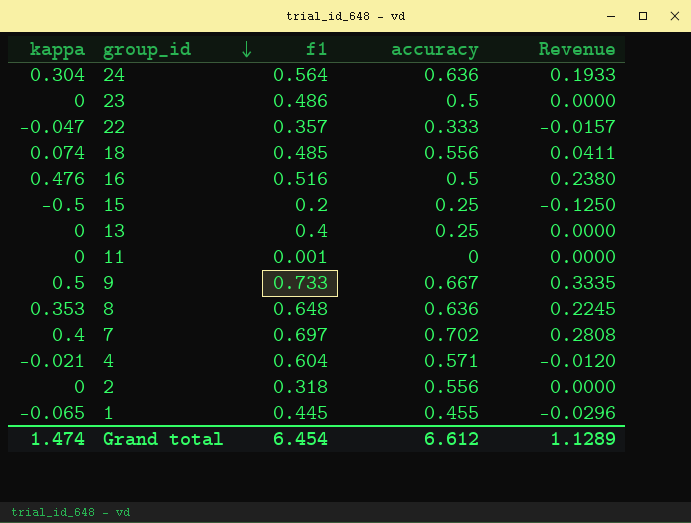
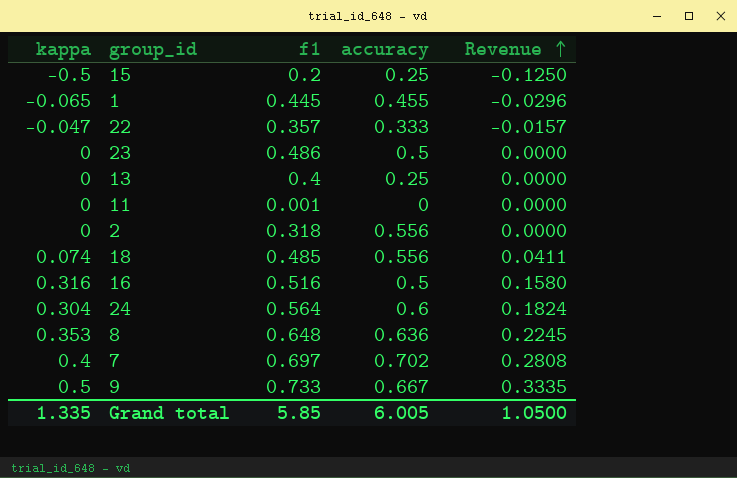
row order: group_id descending -> Revenue ascending
row 4: -0.021 | 0.604 | 0.571 | -0.0120 -> none
16 | kappa: 0.476 -> 0.316
16 | Revenue: 0.2380 -> 0.1580
24 | accuracy: 0.636 -> 0.6
24 | Revenue: 0.1933 -> 0.1824
Grand total | kappa: 1.474 -> 1.335
Grand total | f1: 6.454 -> 5.85
Grand total | accuracy: 6.612 -> 6.005
Grand total | Revenue: 1.1289 -> 1.0500

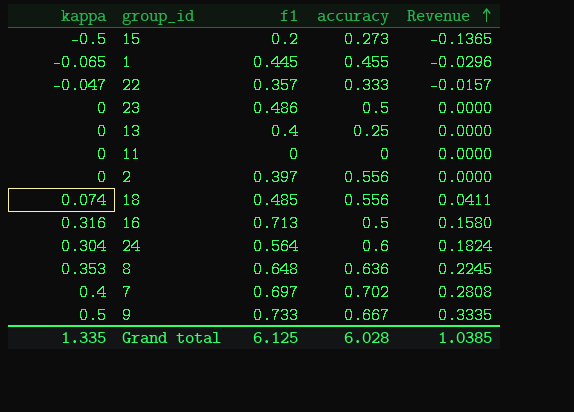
15 | accuracy: 0.25 -> 0.273
15 | Revenue: -0.1250 -> -0.1365
11 | f1: 0.001 -> 0
2 | f1: 0.318 -> 0.397
16 | f1: 0.516 -> 0.713
Grand total | f1: 5.85 -> 6.125
Grand total | accuracy: 6.005 -> 6.028
Grand total | Revenue: 1.0500 -> 1.0385

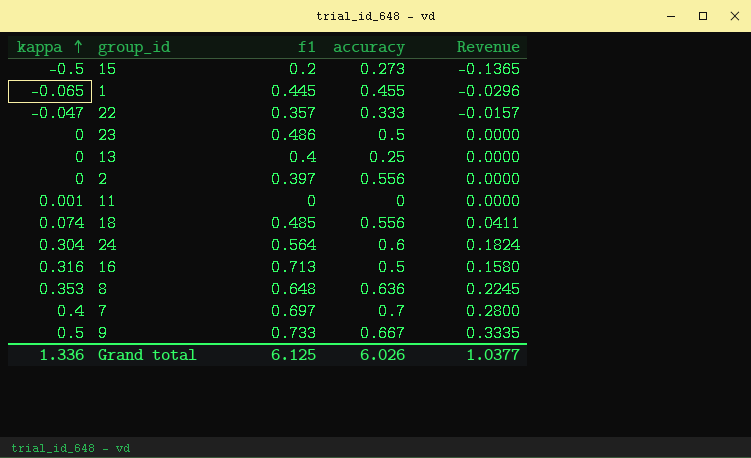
row order: Revenue ascending -> kappa ascending
11 | kappa: 0 -> 0.001
7 | accuracy: 0.702 -> 0.7
7 | Revenue: 0.2808 -> 0.2800
Grand total | kappa: 1.335 -> 1.336
Grand total | accuracy: 6.028 -> 6.026
Grand total | Revenue: 1.0385 -> 1.0377

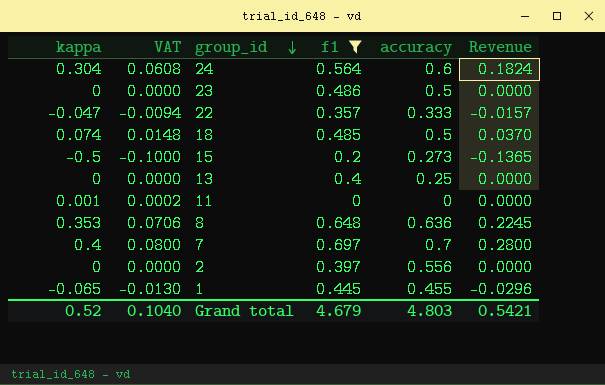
filter: none -> f1 <= 0.697
row order: kappa ascending -> group_id descending
column VAT | formula: none -> [kappa] * 0.2
18 | accuracy: 0.556 -> 0.5
18 | Revenue: 0.0411 -> 0.0370
Grand total | kappa: 1.336 -> 0.52
Grand total | f1: 6.125 -> 4.679
Grand total | accuracy: 6.026 -> 4.803
Grand total | Revenue: 1.0377 -> 0.5421

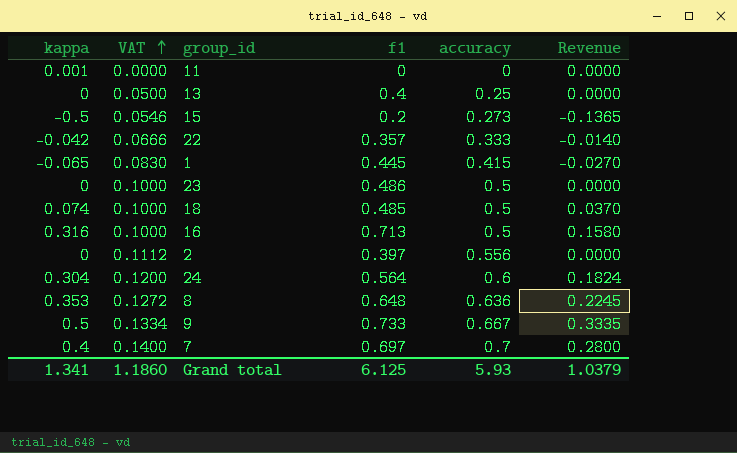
filter: f1 <= 0.697 -> none
row order: group_id descending -> VAT ascending
column VAT | formula: [kappa] * 0.2 -> [accuracy] * 0.2
22 | kappa: -0.047 -> -0.042
22 | Revenue: -0.0157 -> -0.0140
1 | accuracy: 0.455 -> 0.415
1 | Revenue: -0.0296 -> -0.0270
Grand total | kappa: 0.52 -> 1.341
Grand total | VAT: 0.1040 -> 1.1860
Grand total | f1: 4.679 -> 6.125
Grand total | accuracy: 4.803 -> 5.93
Grand total | Revenue: 0.5421 -> 1.0379

